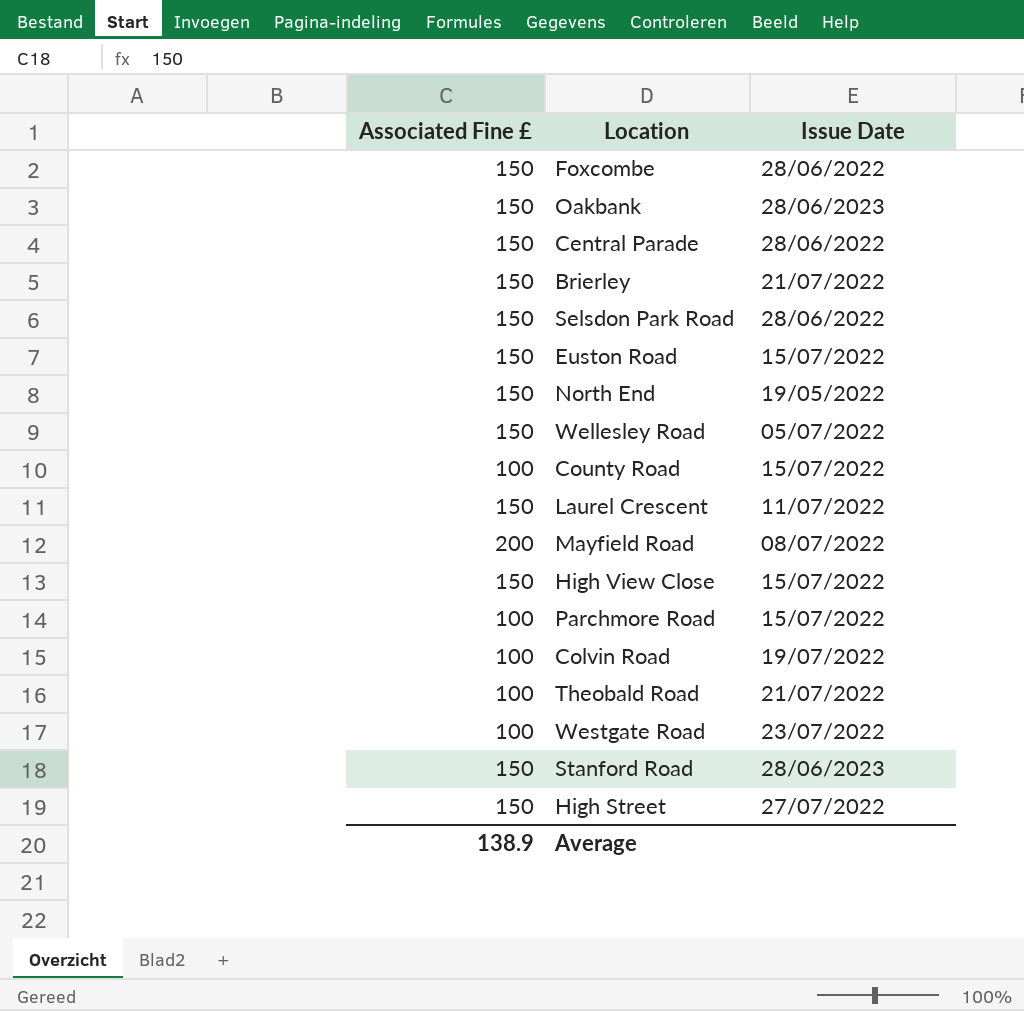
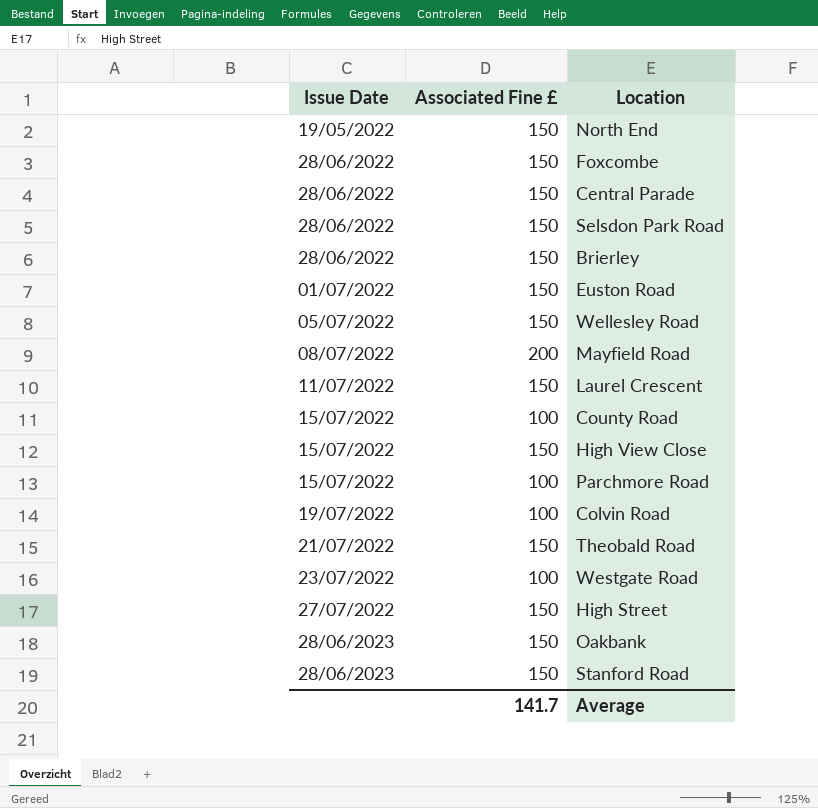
row order: none -> Issue Date ascending
column Issue Date | position: 3 -> 1
Brierley | Issue Date: 21/07/2022 -> 28/06/2022
Euston Road | Issue Date: 15/07/2022 -> 01/07/2022
Theobald Road | Associated Fine £: 100 -> 150
Average | Associated Fine £: 138.9 -> 141.7

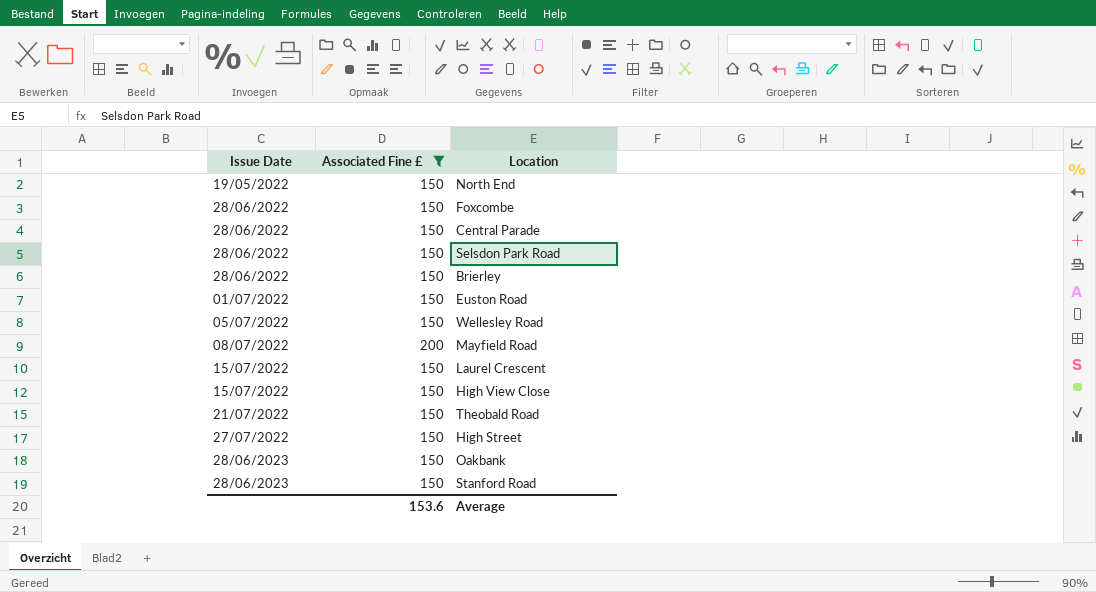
filter: none -> Associated Fine £ != 100
Laurel Crescent | Issue Date: 11/07/2022 -> 15/07/2022
Average | Associated Fine £: 141.7 -> 153.6

